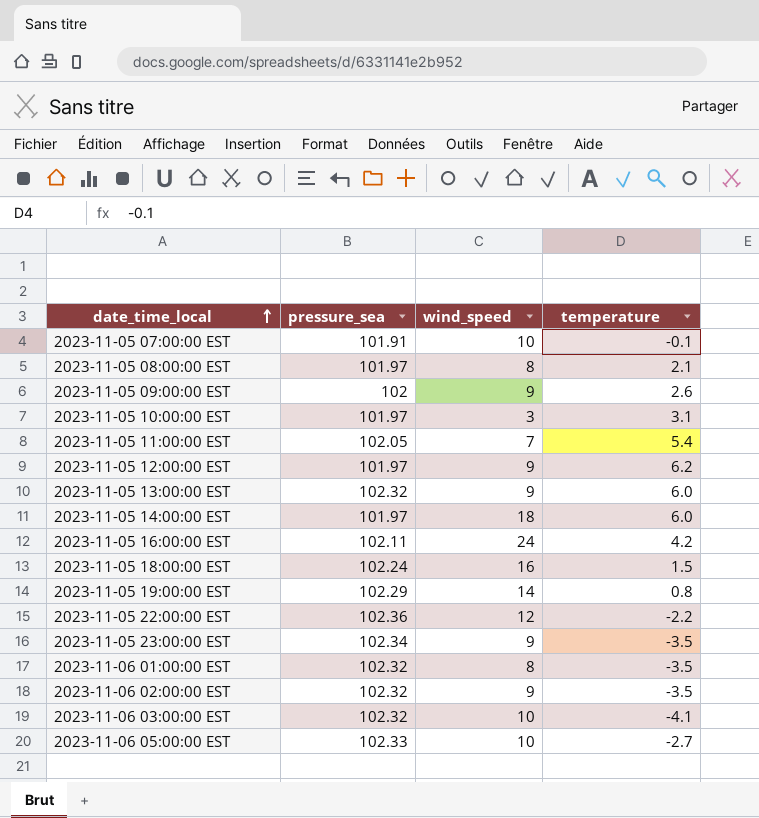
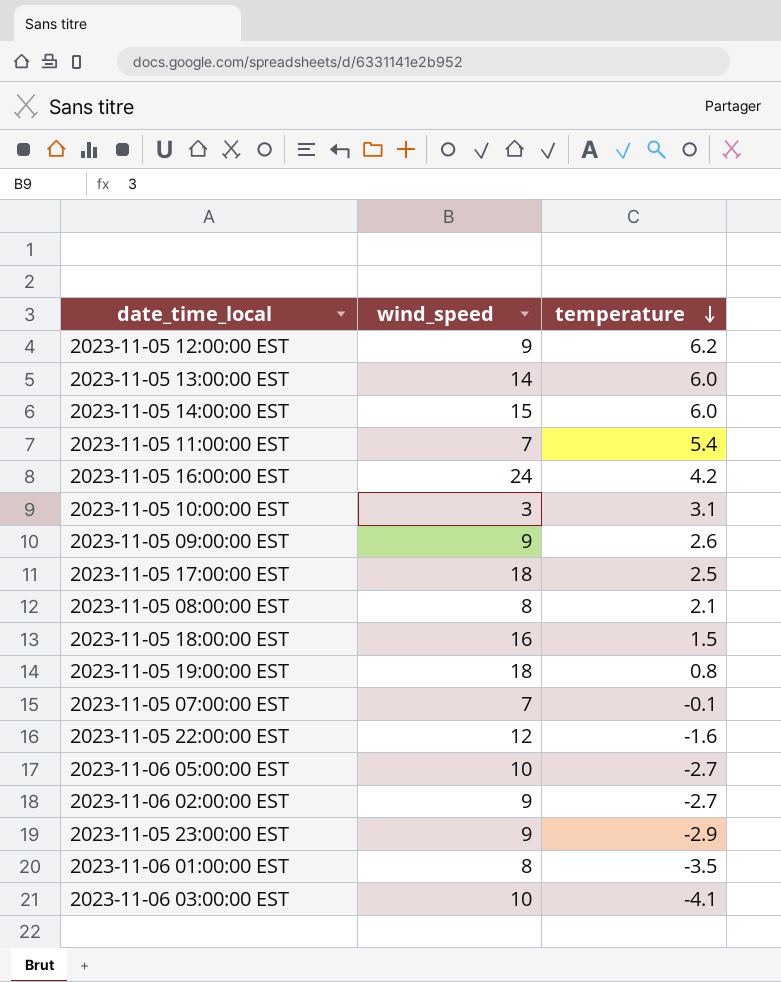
row order: date_time_local ascending -> temperature descending
column pressure_sea | position: 2 -> none
2023-11-05 13:00:00 EST | wind_speed: 9 -> 14
2023-11-05 14:00:00 EST | wind_speed: 18 -> 15
row 2023-11-05 17:00:00 EST: none -> 18 | 2.5
2023-11-05 19:00:00 EST | wind_speed: 14 -> 18
2023-11-05 07:00:00 EST | wind_speed: 10 -> 7
2023-11-05 22:00:00 EST | temperature: -2.2 -> -1.6
2023-11-06 02:00:00 EST | temperature: -3.5 -> -2.7
2023-11-05 23:00:00 EST | temperature: -3.5 -> -2.9

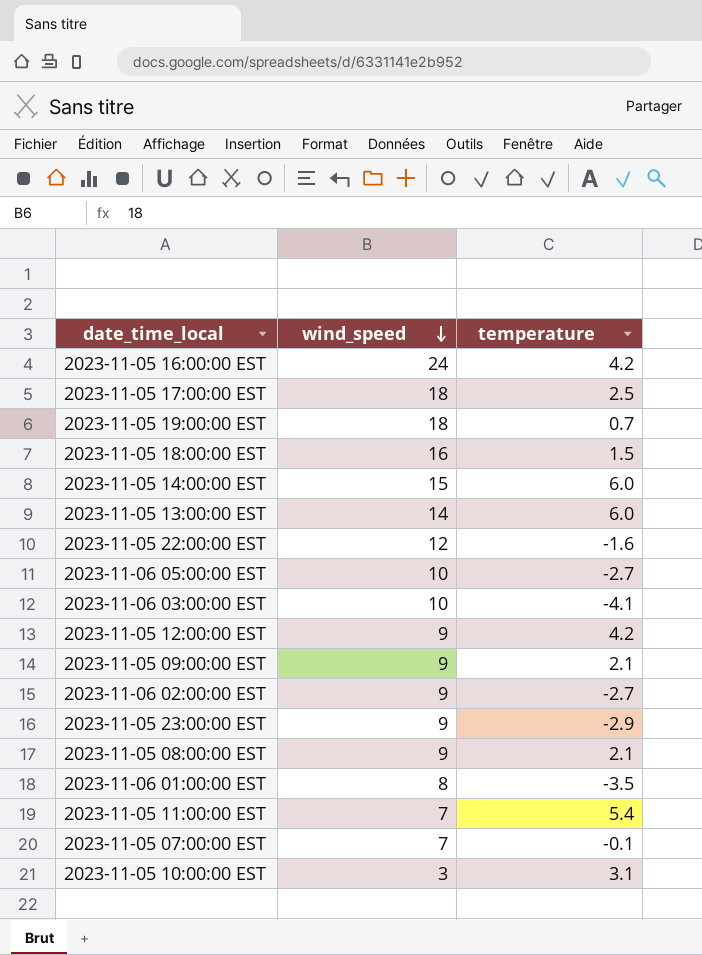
row order: temperature descending -> wind_speed descending
2023-11-05 19:00:00 EST | temperature: 0.8 -> 0.7
2023-11-05 12:00:00 EST | temperature: 6.2 -> 4.2
2023-11-05 09:00:00 EST | temperature: 2.6 -> 2.1
2023-11-05 08:00:00 EST | wind_speed: 8 -> 9

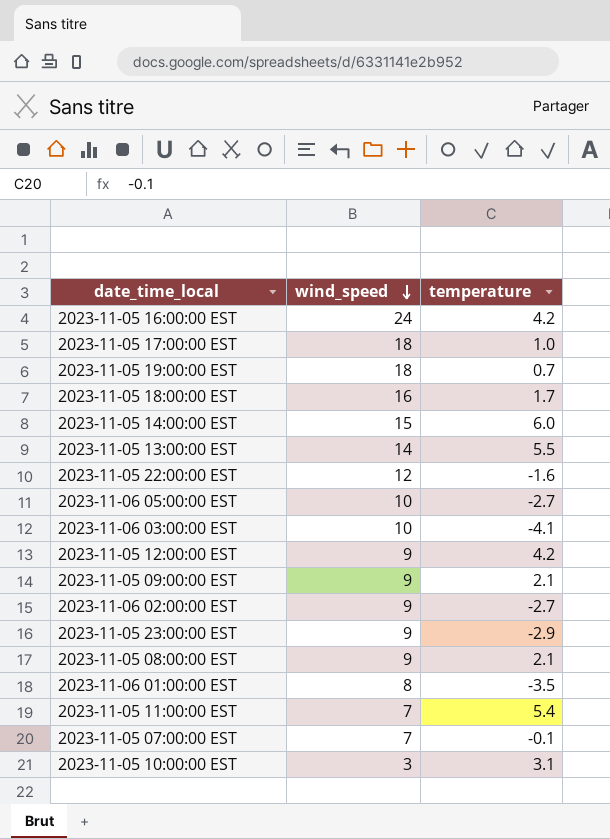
2023-11-05 17:00:00 EST | temperature: 2.5 -> 1.0
2023-11-05 18:00:00 EST | temperature: 1.5 -> 1.7
2023-11-05 13:00:00 EST | temperature: 6.0 -> 5.5

